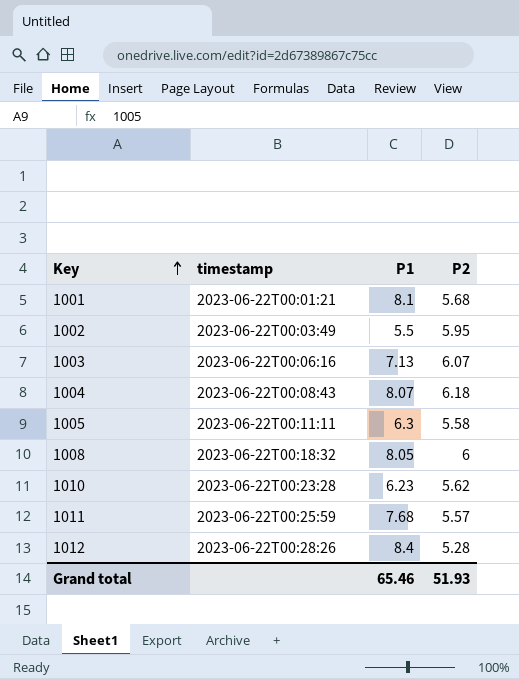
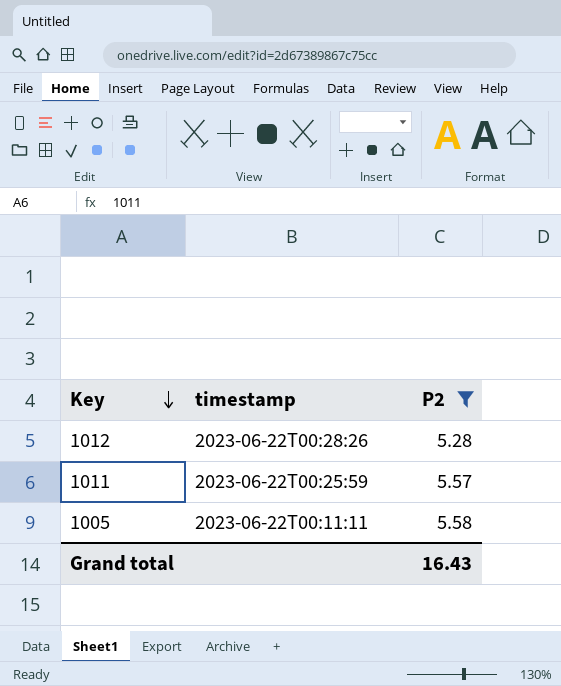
filter: none -> P2 <= 5.58
row order: Key ascending -> Key descending
column P1 | position: 3 -> none
Grand total | P2: 51.93 -> 16.43

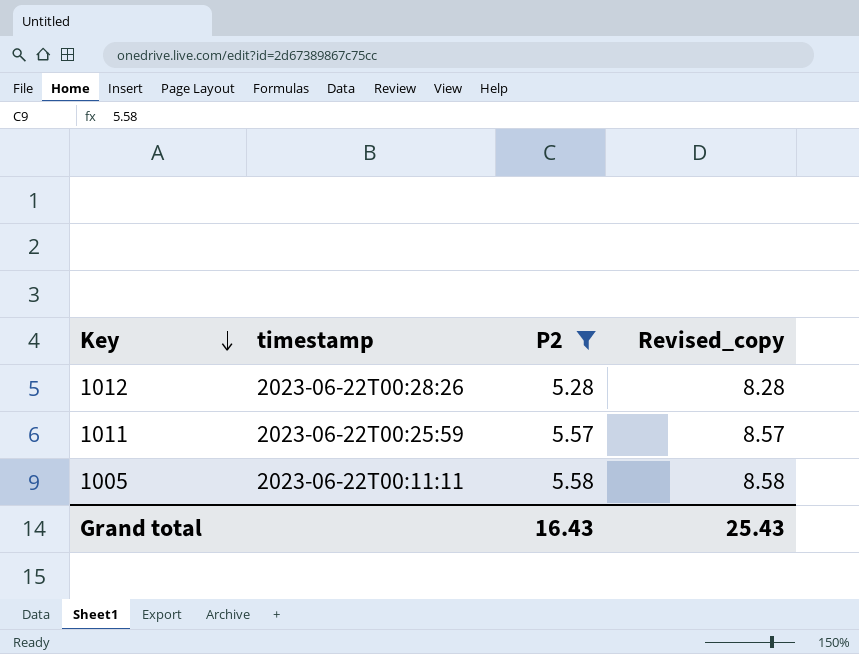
column Revised_copy | formula: none -> [P2] + 3

